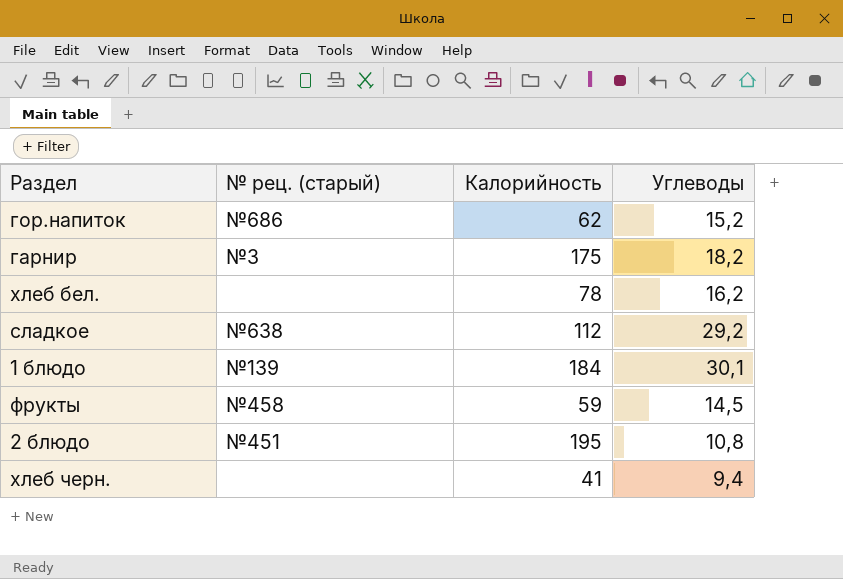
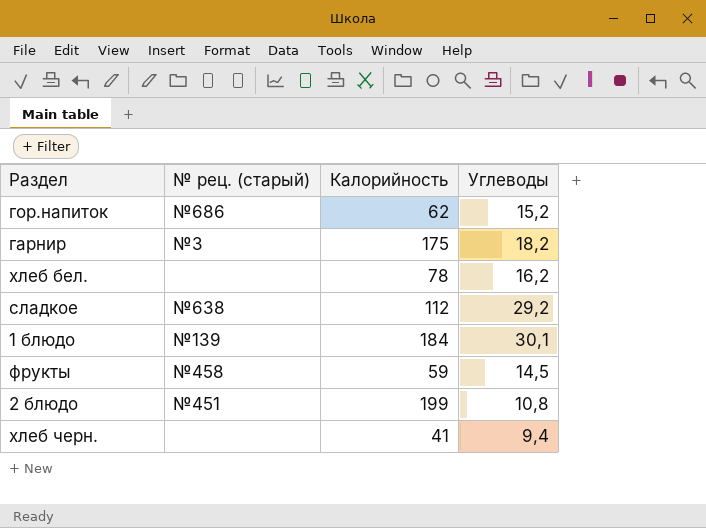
2 блюдо | Калорийность: 195 -> 199

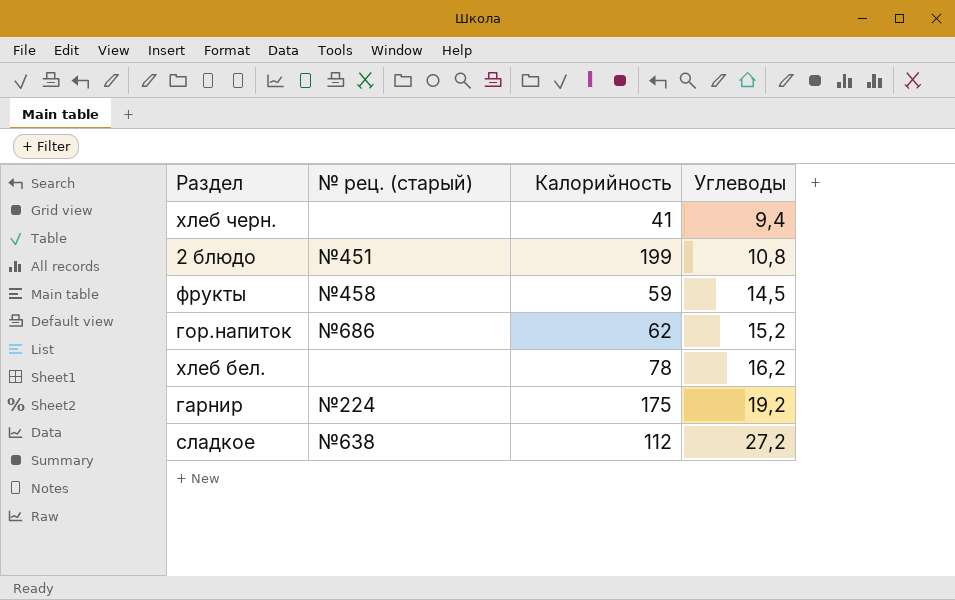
row order: none -> Углеводы ascending
row 1 блюдо: №139 | 184 | 30,1 -> none
гарнир | № рец. (старый): №3 -> №224
гарнир | Углеводы: 18,2 -> 19,2
сладкое | Углеводы: 29,2 -> 27,2

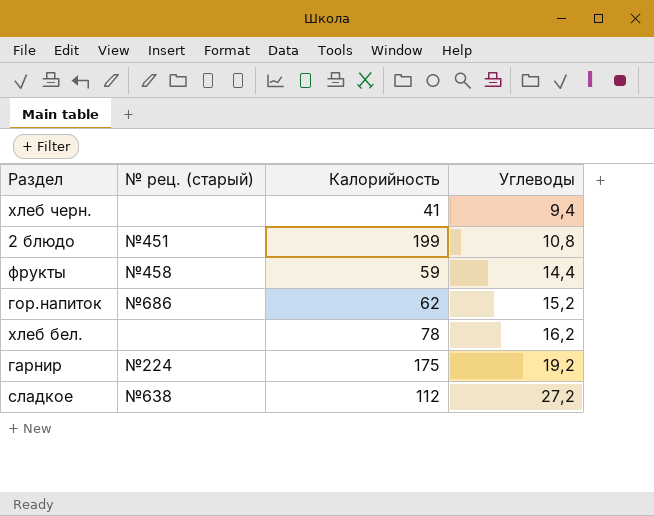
фрукты | Углеводы: 14,5 -> 14,4

